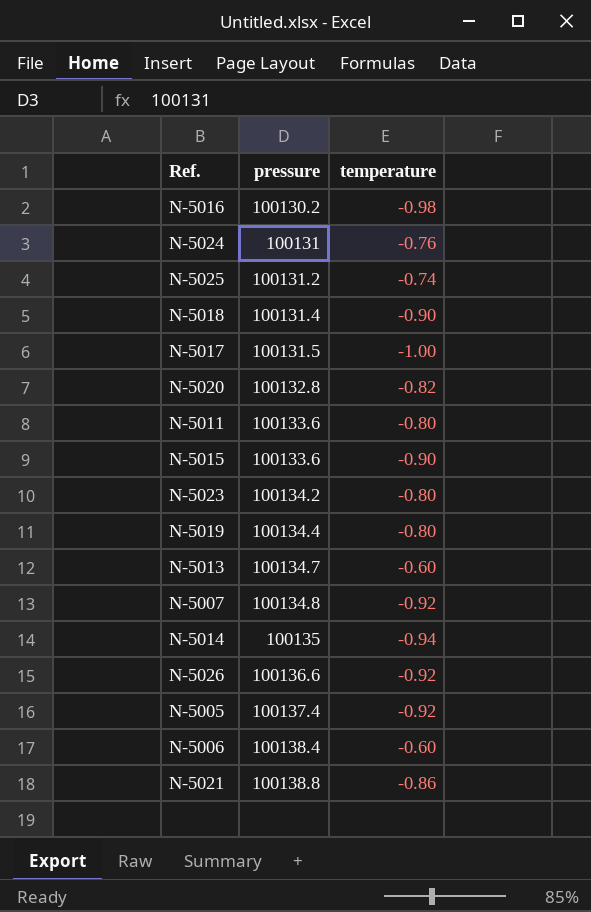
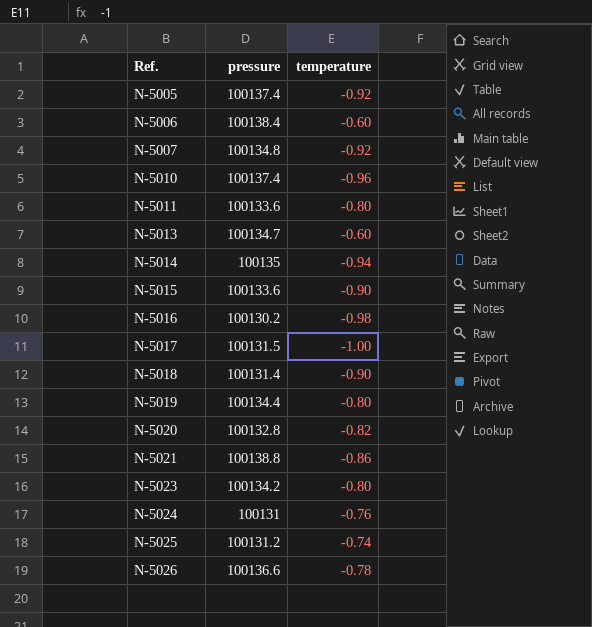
row order: pressure ascending -> Ref. ascending
row N-5010: none -> 100137.4 | -0.96
N-5026 | temperature: -0.92 -> -0.78

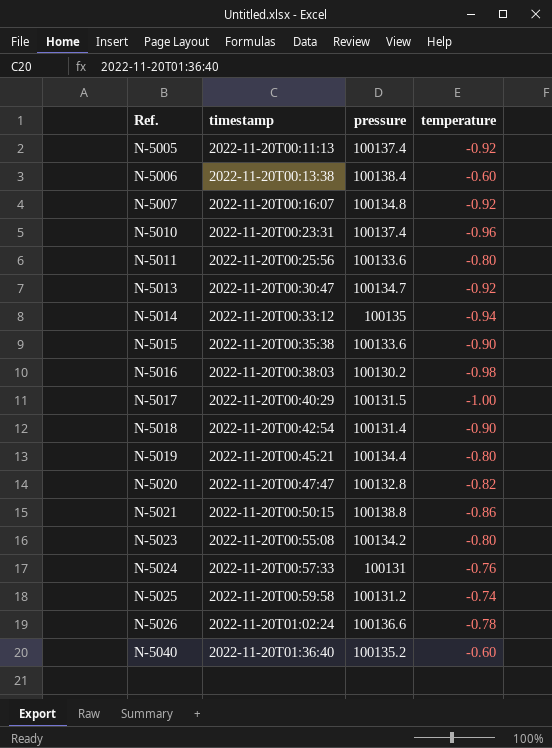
column timestamp | position: none -> 2
N-5013 | temperature: -0.60 -> -0.92
row N-5040: none -> 2022-11-20T01:36:40 | 100135.2 | -0.60

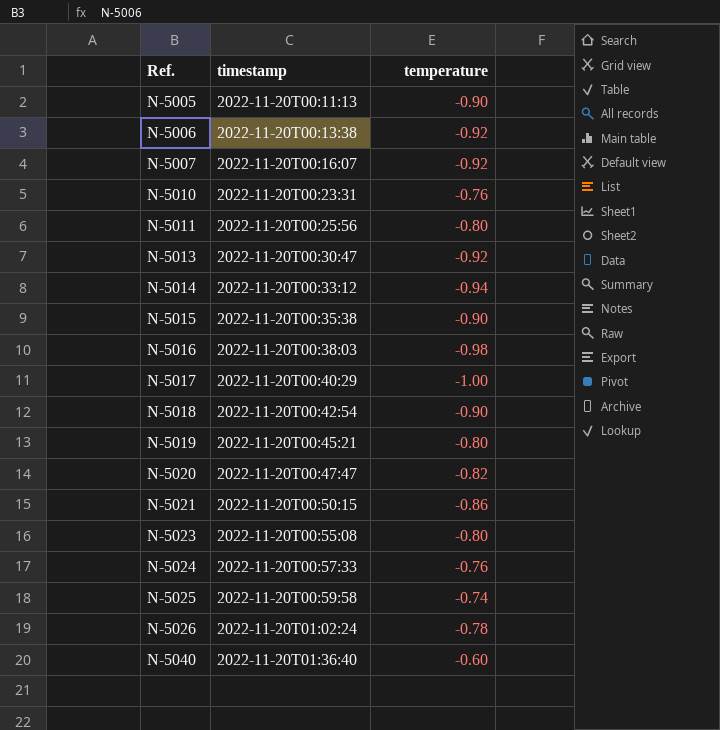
column pressure | position: 3 -> none
N-5005 | temperature: -0.92 -> -0.90
N-5006 | temperature: -0.60 -> -0.92
N-5010 | temperature: -0.96 -> -0.76

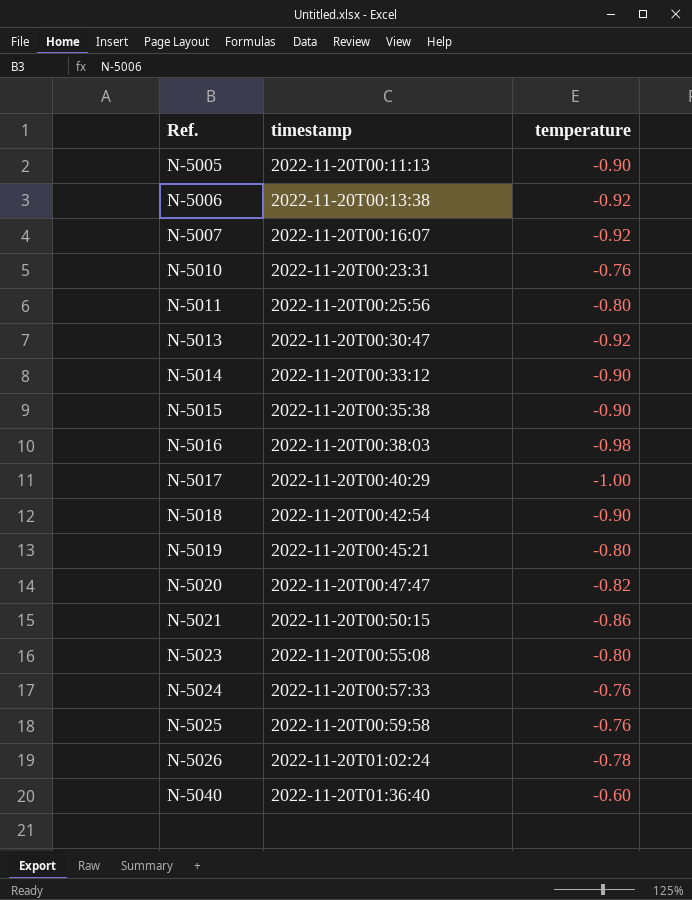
N-5014 | temperature: -0.94 -> -0.90
N-5025 | temperature: -0.74 -> -0.76

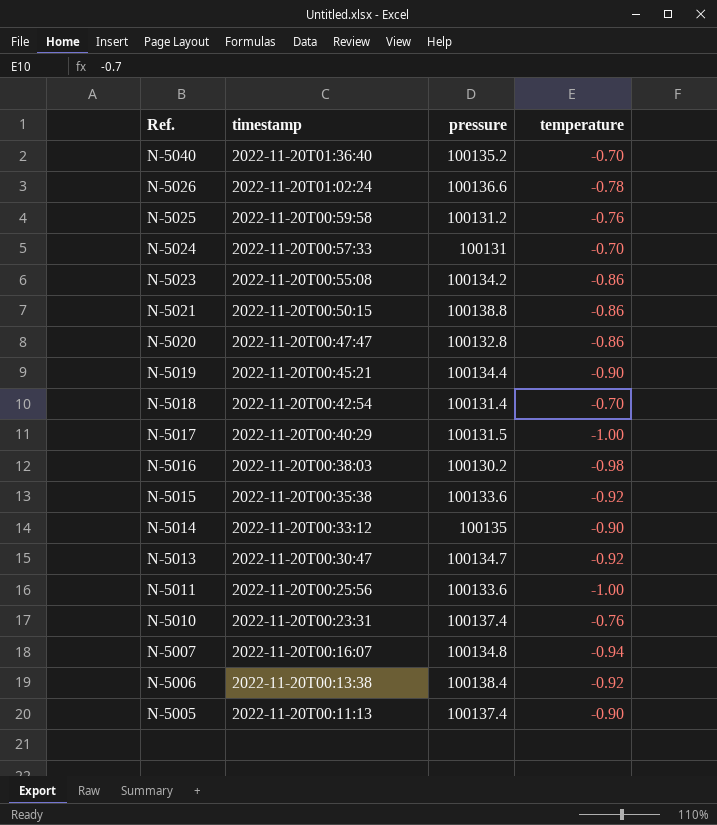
row order: Ref. ascending -> Ref. descending
column pressure | position: none -> 3
N-5040 | temperature: -0.60 -> -0.70
N-5024 | temperature: -0.76 -> -0.70
N-5023 | temperature: -0.80 -> -0.86
N-5020 | temperature: -0.82 -> -0.86
N-5019 | temperature: -0.80 -> -0.90
N-5018 | temperature: -0.90 -> -0.70
N-5015 | temperature: -0.90 -> -0.92
N-5011 | temperature: -0.80 -> -1.00
N-5007 | temperature: -0.92 -> -0.94

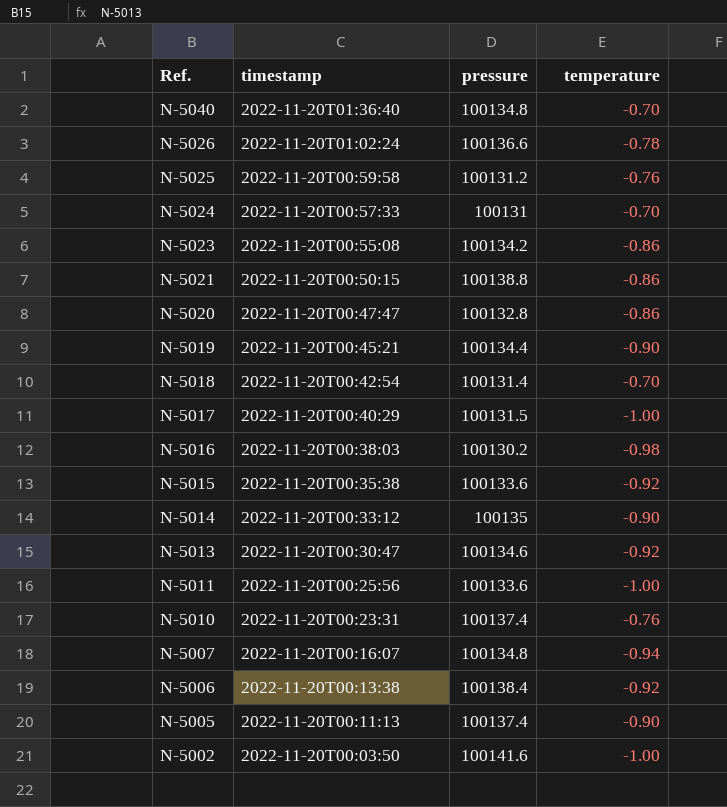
N-5040 | pressure: 100135.2 -> 100134.8
N-5013 | pressure: 100134.7 -> 100134.6
row N-5002: none -> 2022-11-20T00:03:50 | 100141.6 | -1.00

